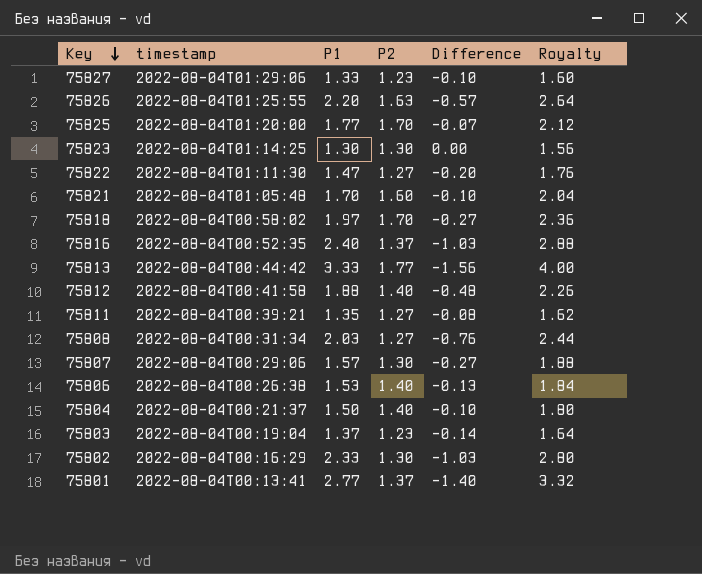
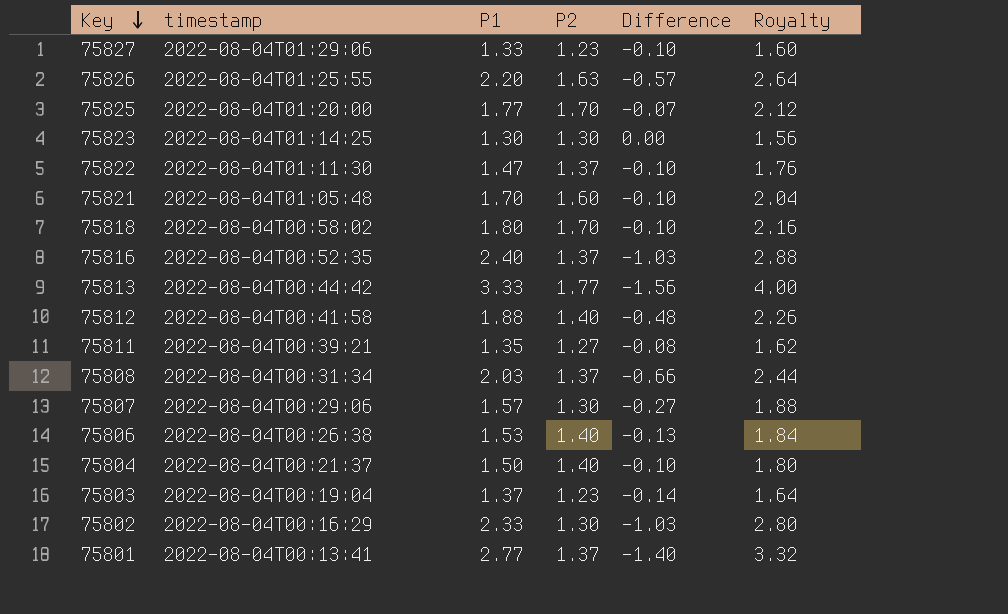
75822 | P2: 1.27 -> 1.37
75822 | Difference: -0.20 -> -0.10
75818 | P1: 1.97 -> 1.80
75818 | Difference: -0.27 -> -0.10
75818 | Royalty: 2.36 -> 2.16
75808 | P2: 1.27 -> 1.37
75808 | Difference: -0.76 -> -0.66

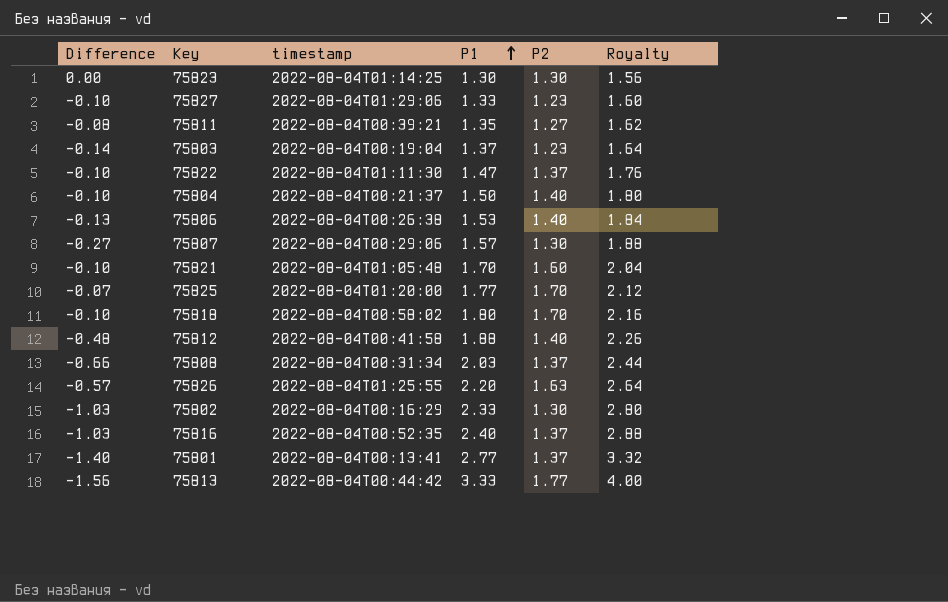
row order: Key descending -> P1 ascending
column Difference | position: 5 -> 1

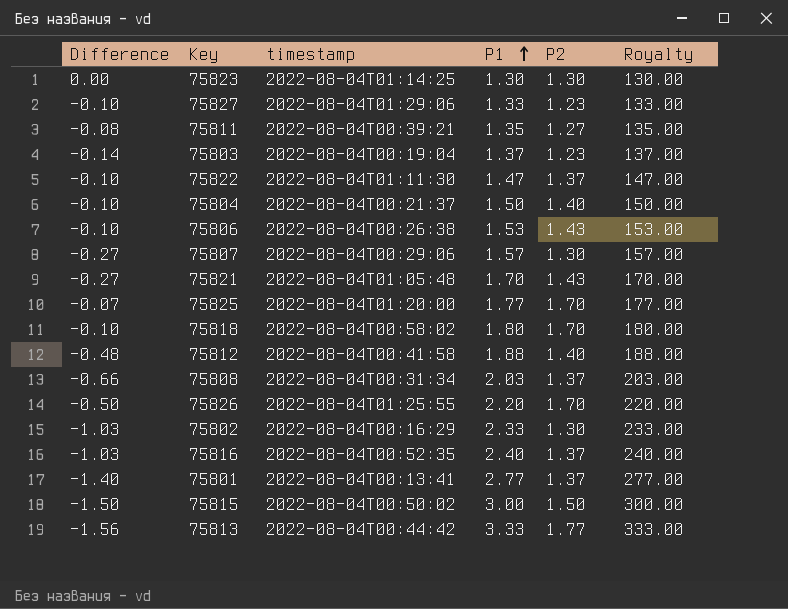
column Royalty | formula: [P1] * 1.2 -> [P1] * 100
75806 | Difference: -0.13 -> -0.10
75806 | P2: 1.40 -> 1.43
75821 | Difference: -0.10 -> -0.27
75821 | P2: 1.60 -> 1.43
75826 | Difference: -0.57 -> -0.50
75826 | P2: 1.63 -> 1.70
row 75815: none -> -1.50 | 2022-08-04T00:50:02 | 3.00 | 1.50 | 300.00

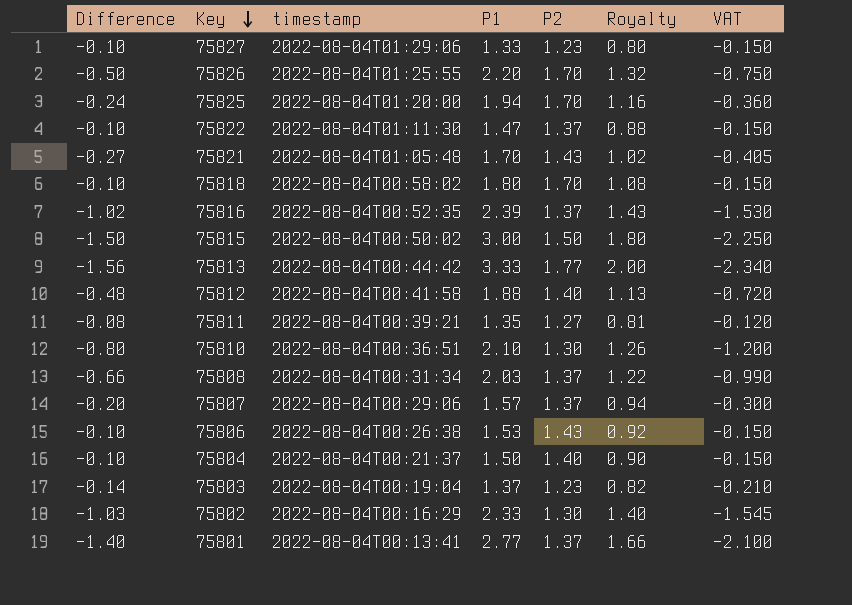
row order: P1 ascending -> Key descending
column Royalty | formula: [P1] * 100 -> [P1] * 0.6
column VAT | formula: none -> [Difference] * 1.5
row 75823: 0.00 | 2022-08-04T01:14:25 | 1.30 | 1.30 | 130.00 -> none
75825 | Difference: -0.07 -> -0.24
75825 | P1: 1.77 -> 1.94
75816 | Difference: -1.03 -> -1.02
75816 | P1: 2.40 -> 2.39
row 75810: none -> -0.80 | 2022-08-04T00:36:51 | 2.10 | 1.30 | 1.26 | -1.200
75807 | Difference: -0.27 -> -0.20
75807 | P2: 1.30 -> 1.37

